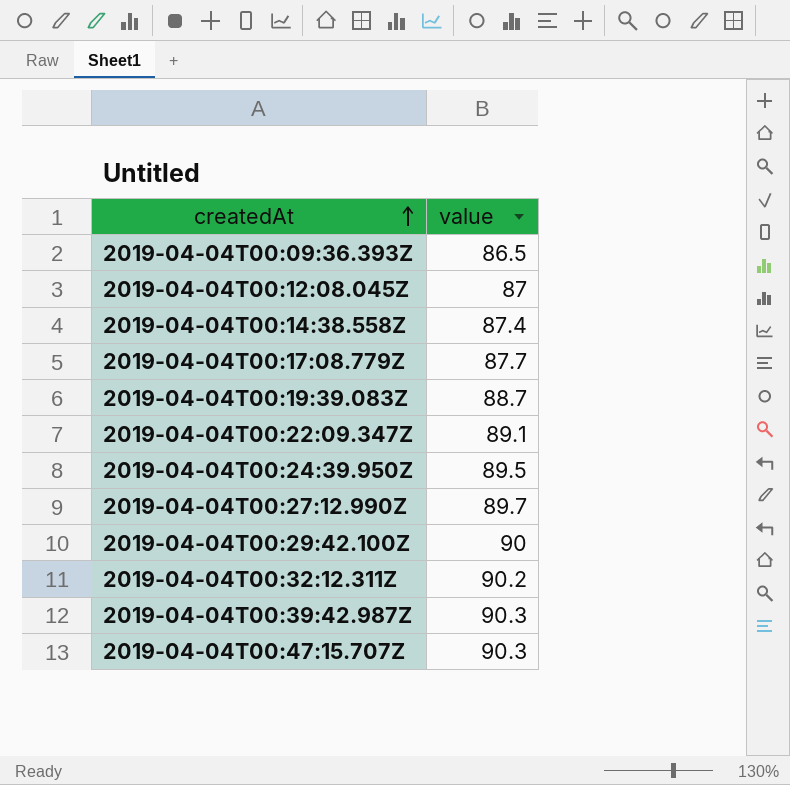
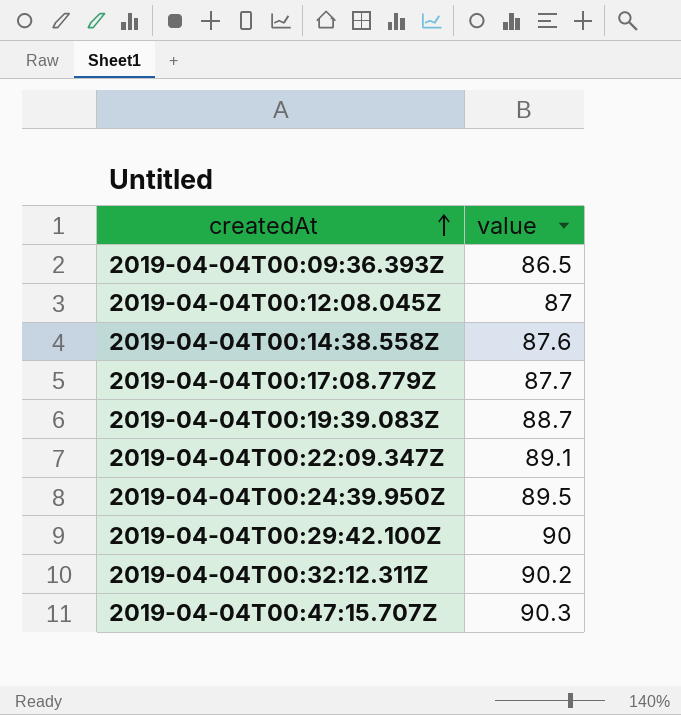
row 2019-04-04T00:27:12.990Z: 89.7 -> none
row 2019-04-04T00:39:42.987Z: 90.3 -> none
2019-04-04T00:14:38.558Z | value: 87.4 -> 87.6

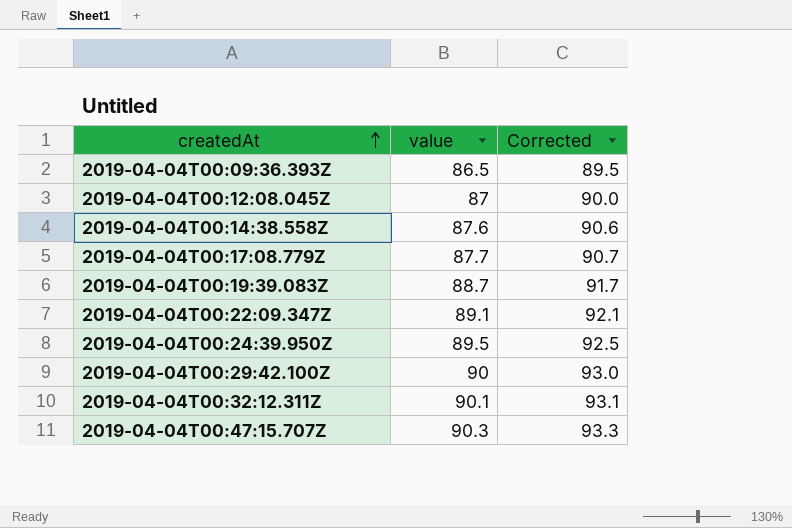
column Corrected | formula: none -> [value] + 3
2019-04-04T00:32:12.311Z | value: 90.2 -> 90.1

